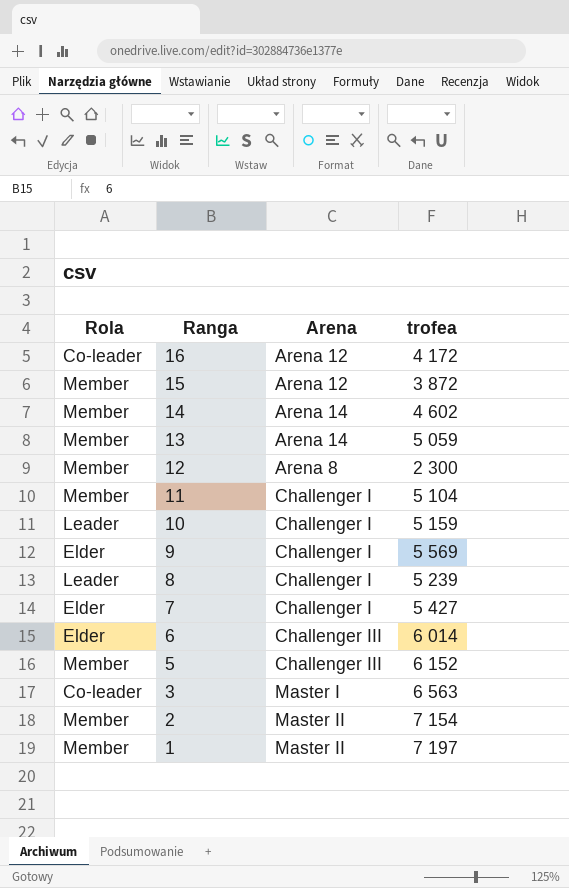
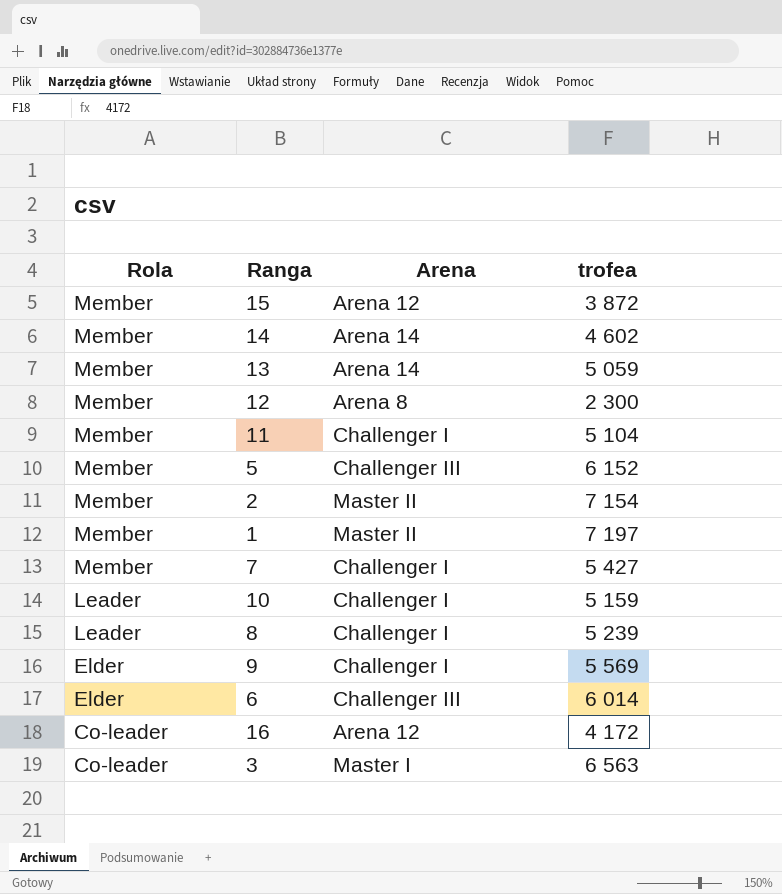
row order: Ranga descending -> Rola descending
7 | Rola: Elder -> Member

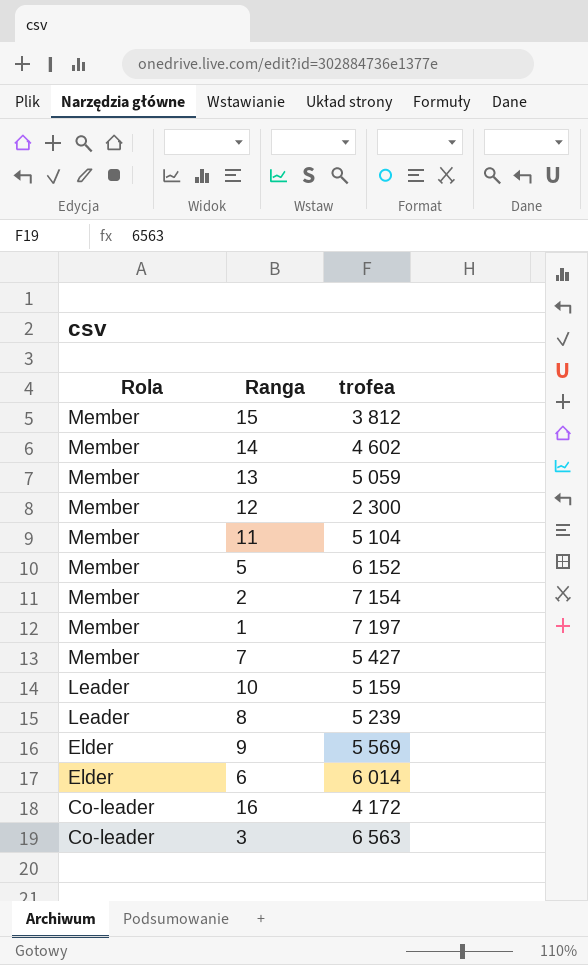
column Arena | position: 3 -> none
15 | trofea: 3 872 -> 3 812

